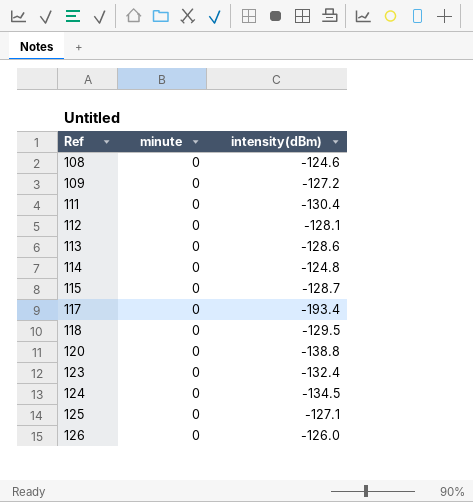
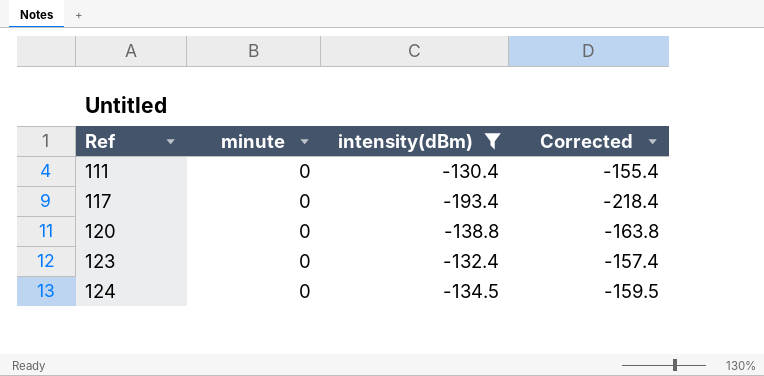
filter: none -> intensity(dBm) <= -130.4
column Corrected | formula: none -> [intensity(dBm)] - 25

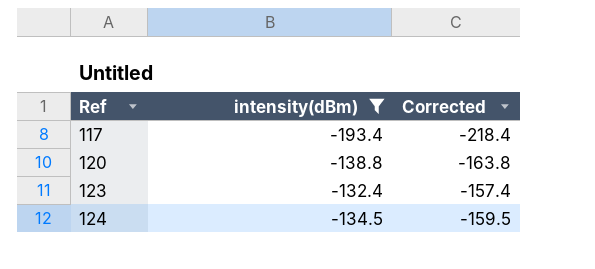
column minute | position: 2 -> none
row 111: 0 | -130.4 | -155.4 -> none

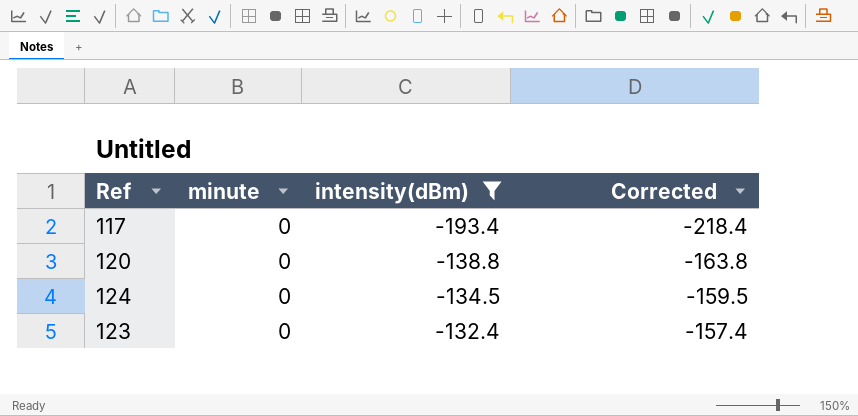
row order: Ref ascending -> intensity(dBm) ascending
column minute | position: none -> 2

